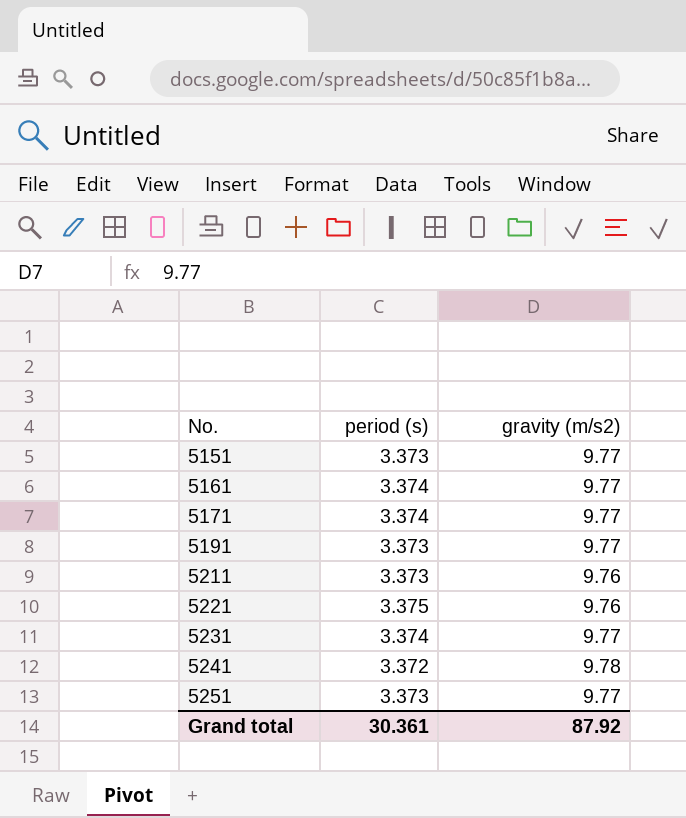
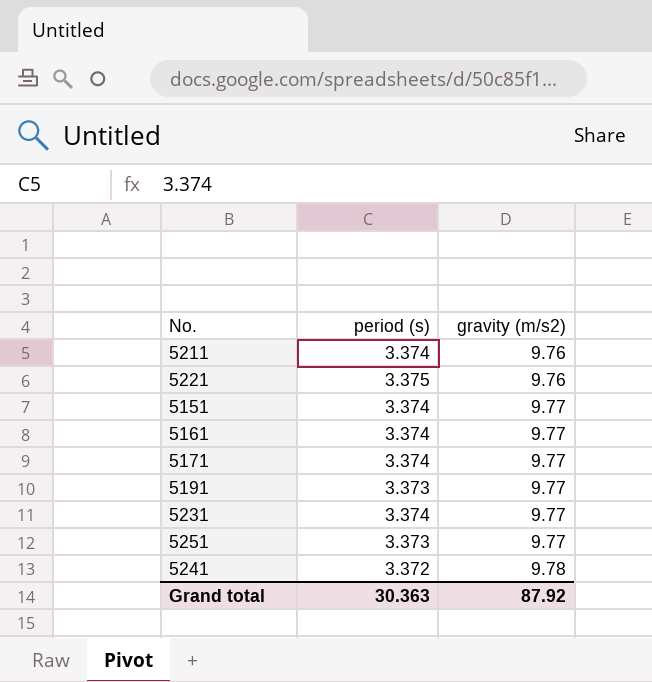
row order: No. ascending -> gravity (m/s2) ascending
5211 | period (s): 3.373 -> 3.374
5151 | period (s): 3.373 -> 3.374
Grand total | period (s): 30.361 -> 30.363

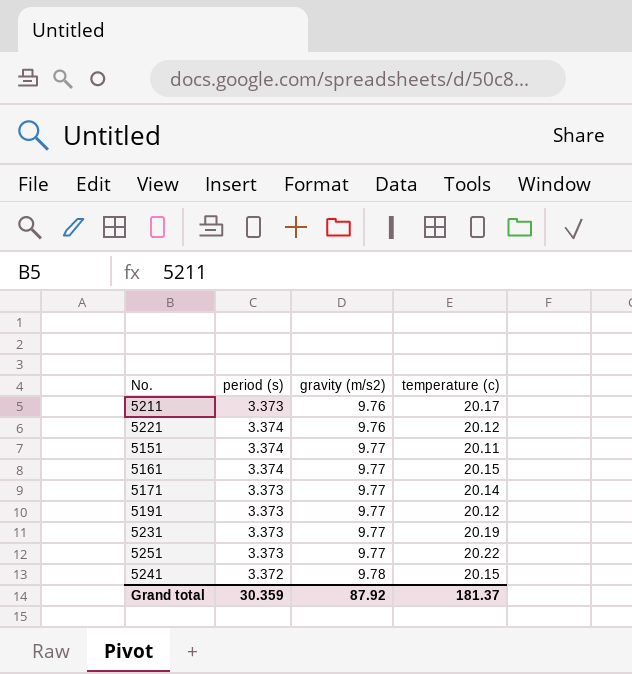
column temperature (c) | position: none -> 4
5211 | period (s): 3.374 -> 3.373
5221 | period (s): 3.375 -> 3.374
5171 | period (s): 3.374 -> 3.373
5231 | period (s): 3.374 -> 3.373
Grand total | period (s): 30.363 -> 30.359

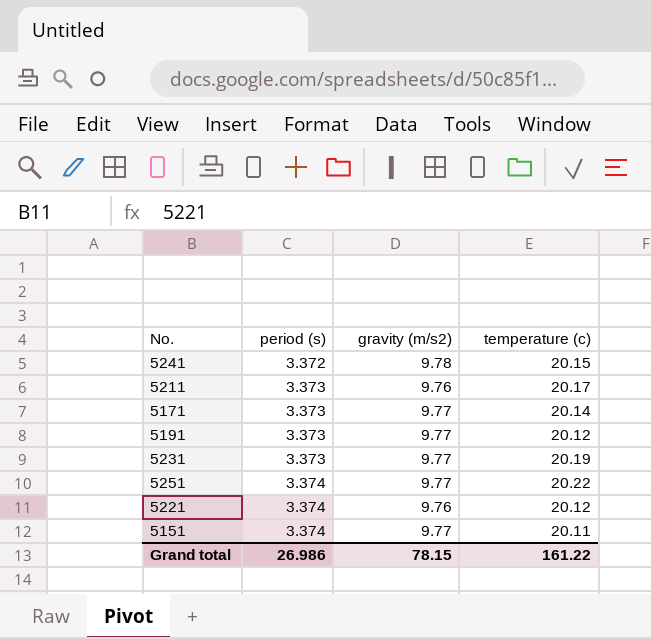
row order: gravity (m/s2) ascending -> period (s) ascending
row 5161: 3.374 | 9.77 | 20.15 -> none
5251 | period (s): 3.373 -> 3.374
Grand total | period (s): 30.359 -> 26.986
Grand total | gravity (m/s2): 87.92 -> 78.15
Grand total | temperature (c): 181.37 -> 161.22

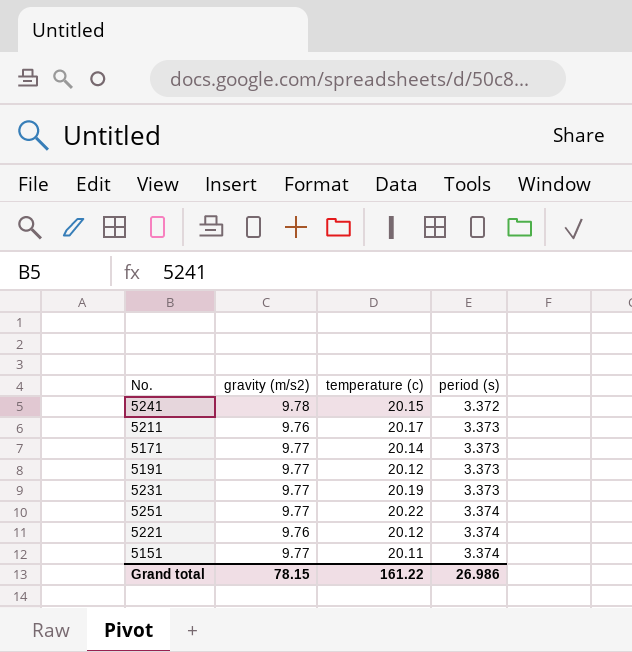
column period (s) | position: 2 -> 4

